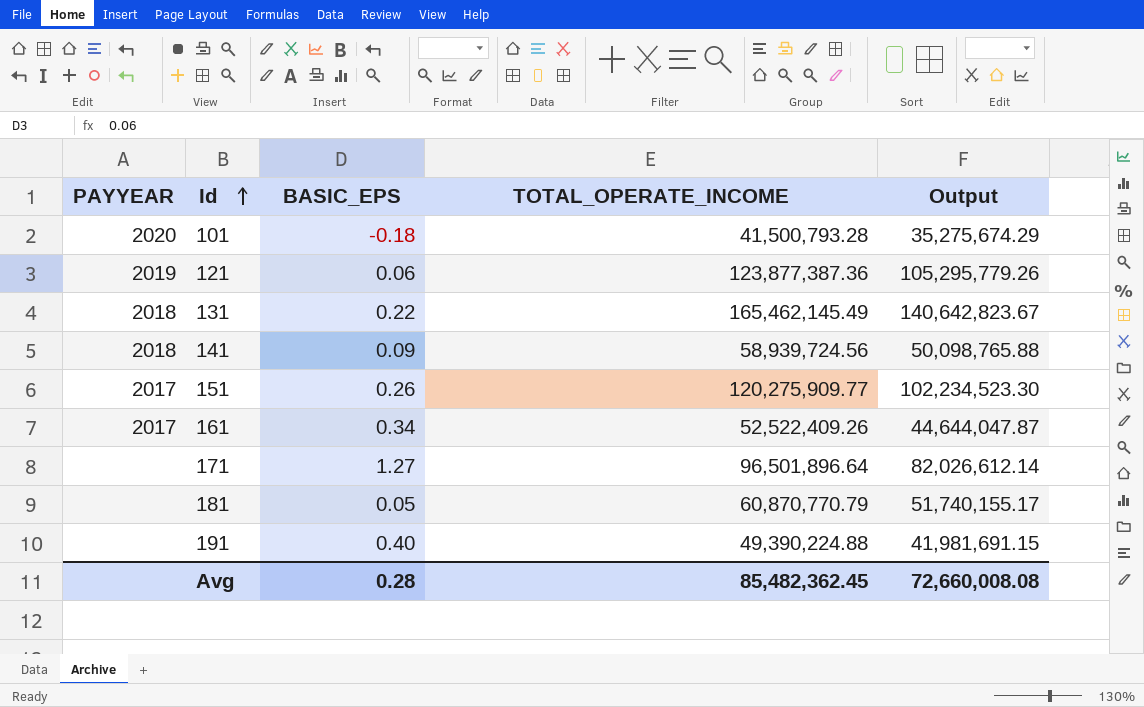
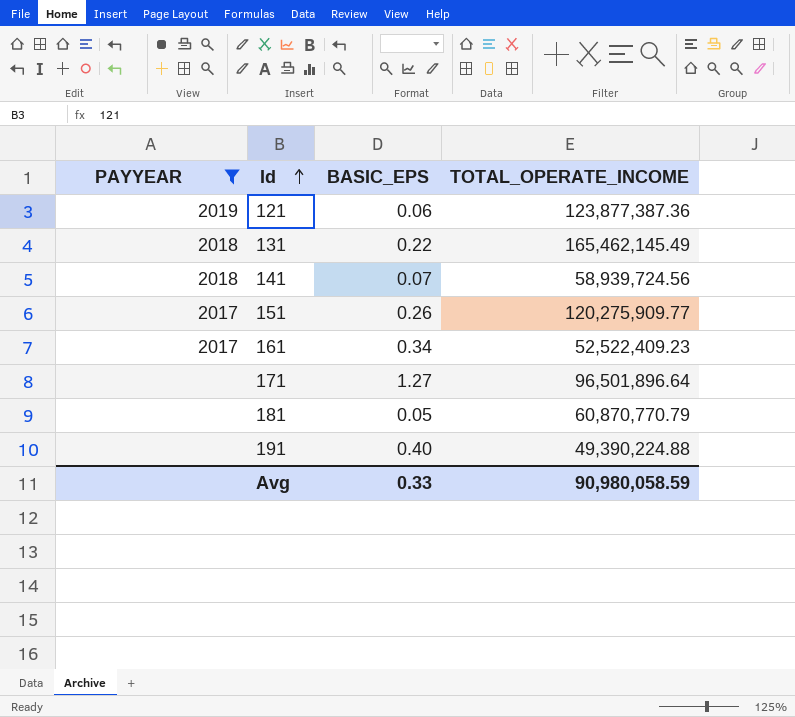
filter: none -> PAYYEAR != 2020
column Output | formula: [TOTAL_OPERATE_INCOME] * 0.85 -> none
141 | BASIC_EPS: 0.09 -> 0.07
161 | TOTAL_OPERATE_INCOME: 52,522,409.26 -> 52,522,409.23
Avg | BASIC_EPS: 0.28 -> 0.33
Avg | TOTAL_OPERATE_INCOME: 85,482,362.45 -> 90,980,058.59

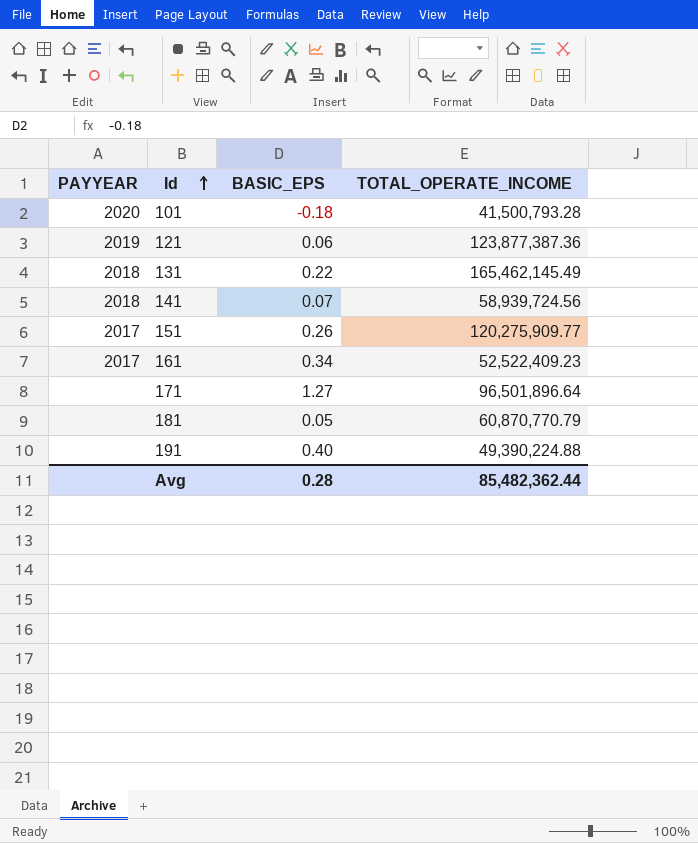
filter: PAYYEAR != 2020 -> none
Avg | BASIC_EPS: 0.33 -> 0.28
Avg | TOTAL_OPERATE_INCOME: 90,980,058.59 -> 85,482,362.44

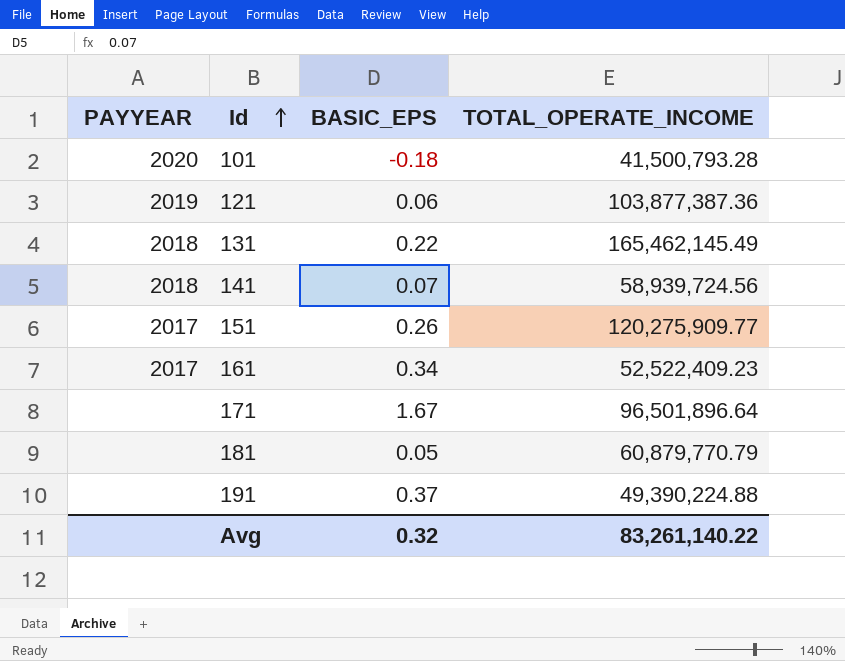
121 | TOTAL_OPERATE_INCOME: 123,877,387.36 -> 103,877,387.36
171 | BASIC_EPS: 1.27 -> 1.67
181 | TOTAL_OPERATE_INCOME: 60,870,770.79 -> 60,879,770.79
191 | BASIC_EPS: 0.40 -> 0.37
Avg | BASIC_EPS: 0.28 -> 0.32
Avg | TOTAL_OPERATE_INCOME: 85,482,362.44 -> 83,261,140.22

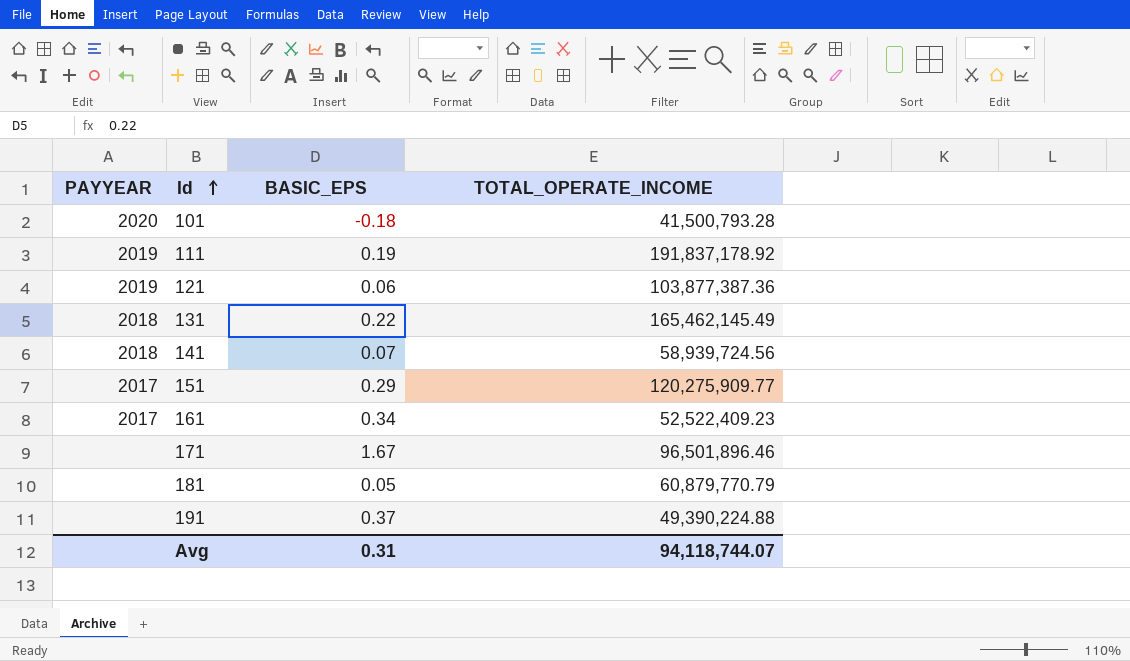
row 111: none -> 2019 | 0.19 | 191,837,178.92
151 | BASIC_EPS: 0.26 -> 0.29
171 | TOTAL_OPERATE_INCOME: 96,501,896.64 -> 96,501,896.46
Avg | BASIC_EPS: 0.32 -> 0.31
Avg | TOTAL_OPERATE_INCOME: 83,261,140.22 -> 94,118,744.07

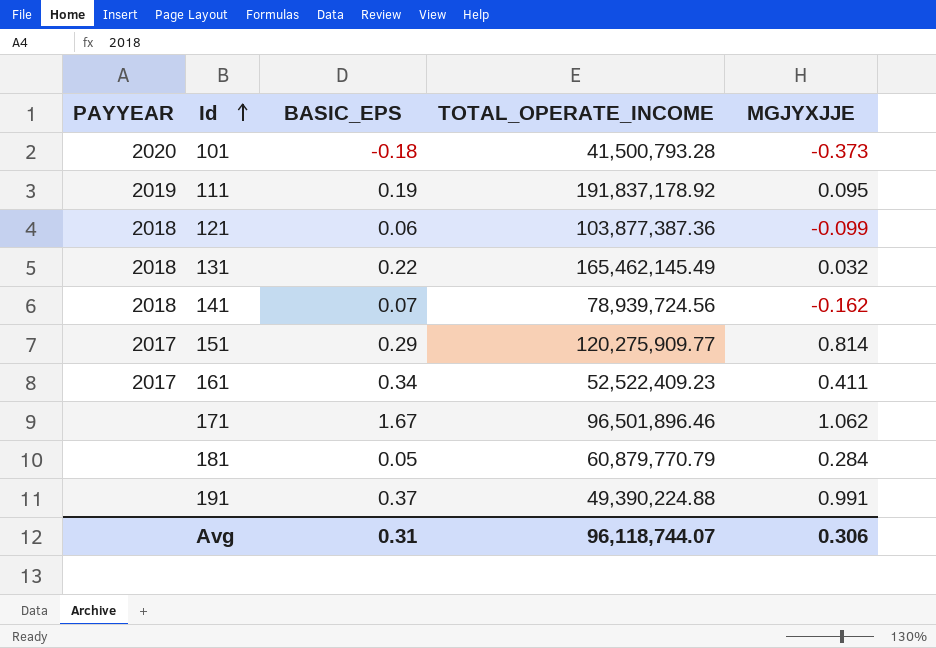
column MGJYXJJE | position: none -> 5
121 | PAYYEAR: 2019 -> 2018
141 | TOTAL_OPERATE_INCOME: 58,939,724.56 -> 78,939,724.56
Avg | TOTAL_OPERATE_INCOME: 94,118,744.07 -> 96,118,744.07

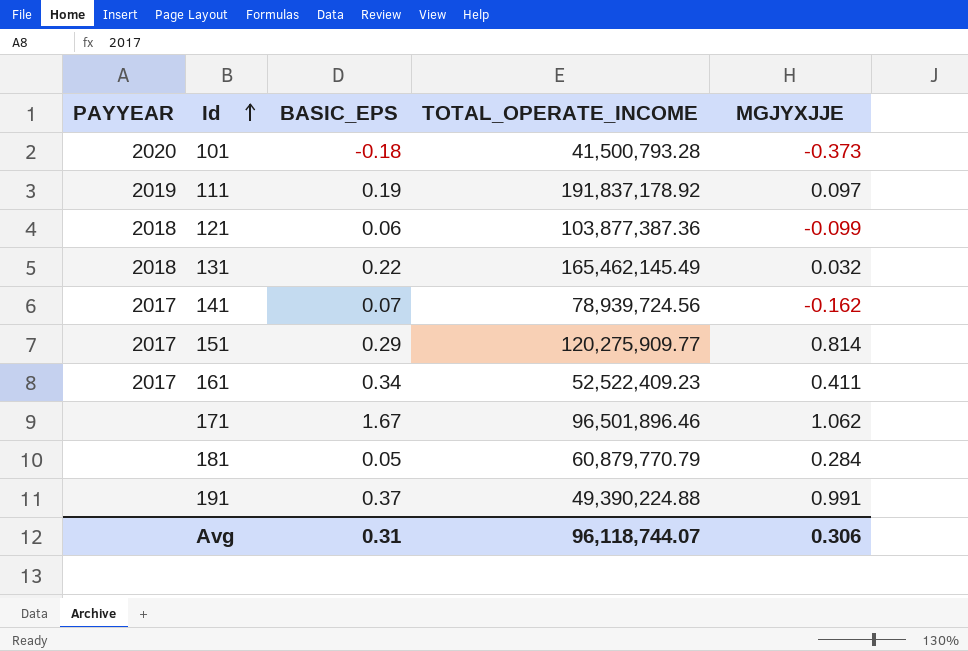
111 | MGJYXJJE: 0.095 -> 0.097
141 | PAYYEAR: 2018 -> 2017

